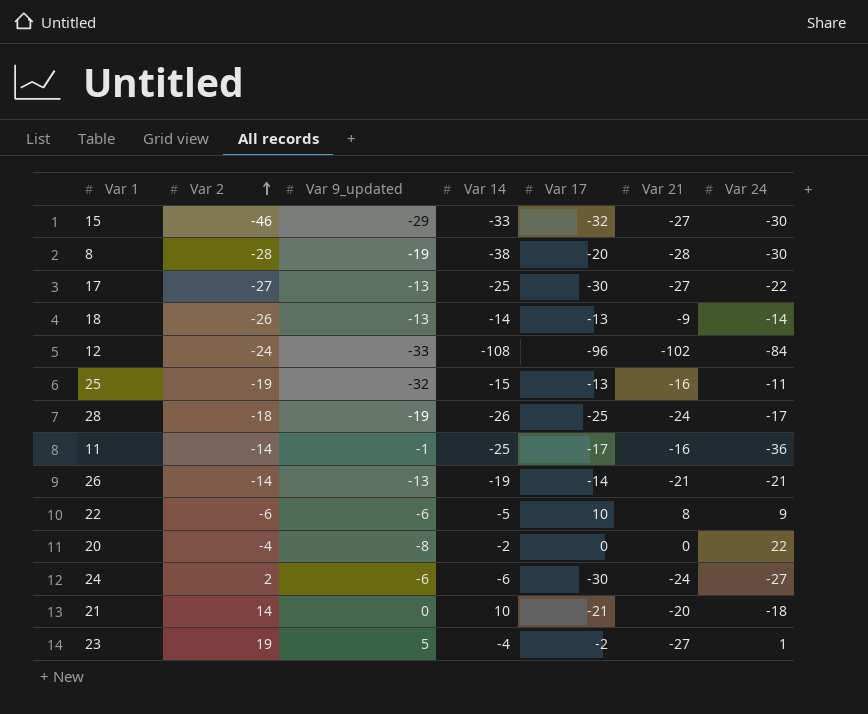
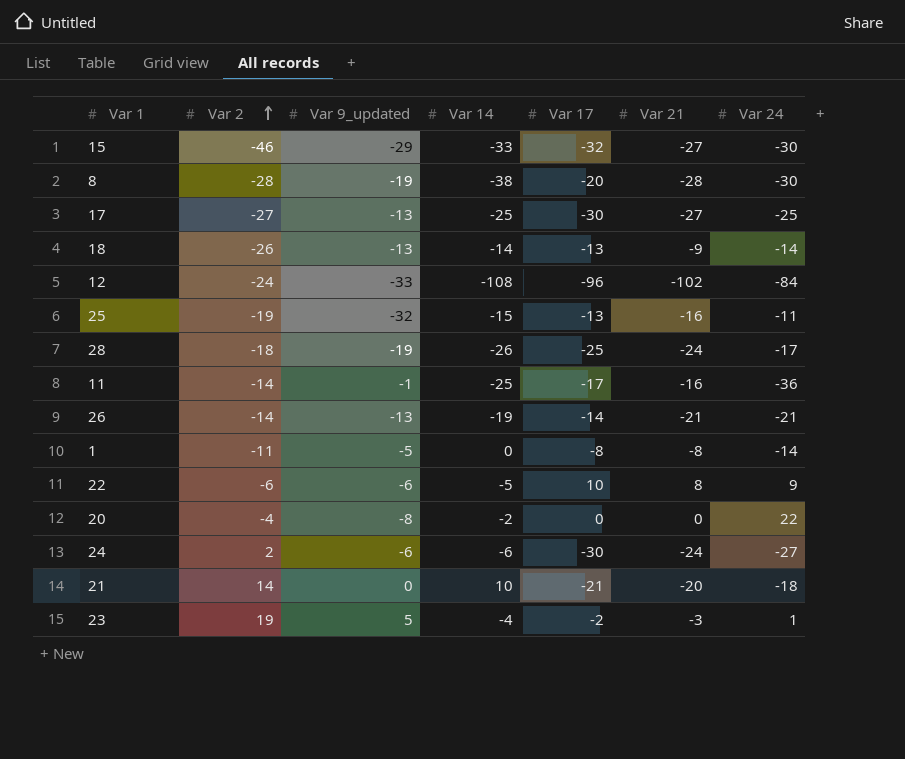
17 | Var 24: -22 -> -25
row 1: none -> -11 | -5 | 0 | -8 | -8 | -14
23 | Var 21: -27 -> -3

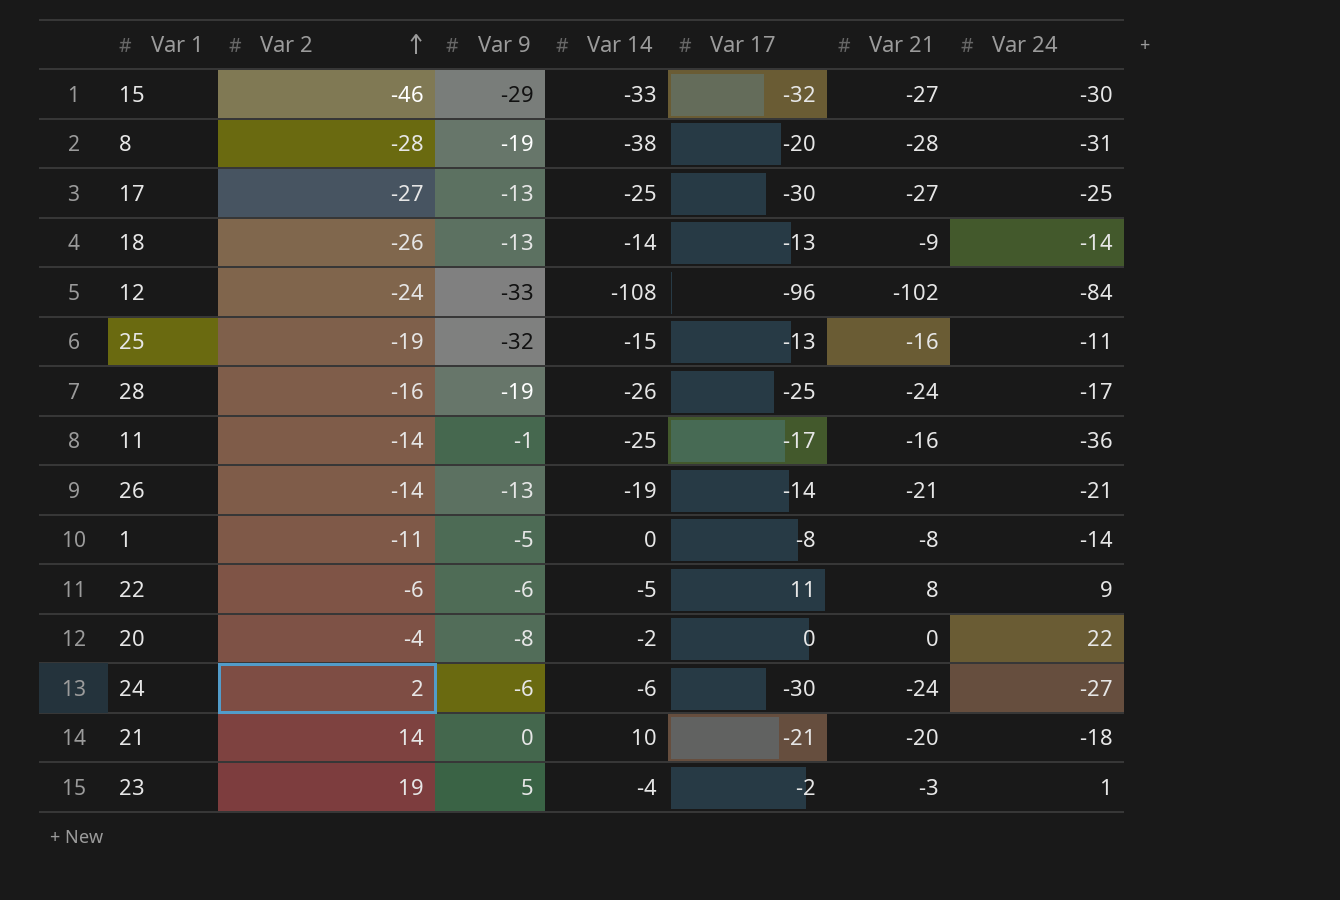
column name: Var 9_updated -> Var 9
8 | Var 24: -30 -> -31
28 | Var 2: -18 -> -16
22 | Var 17: 10 -> 11

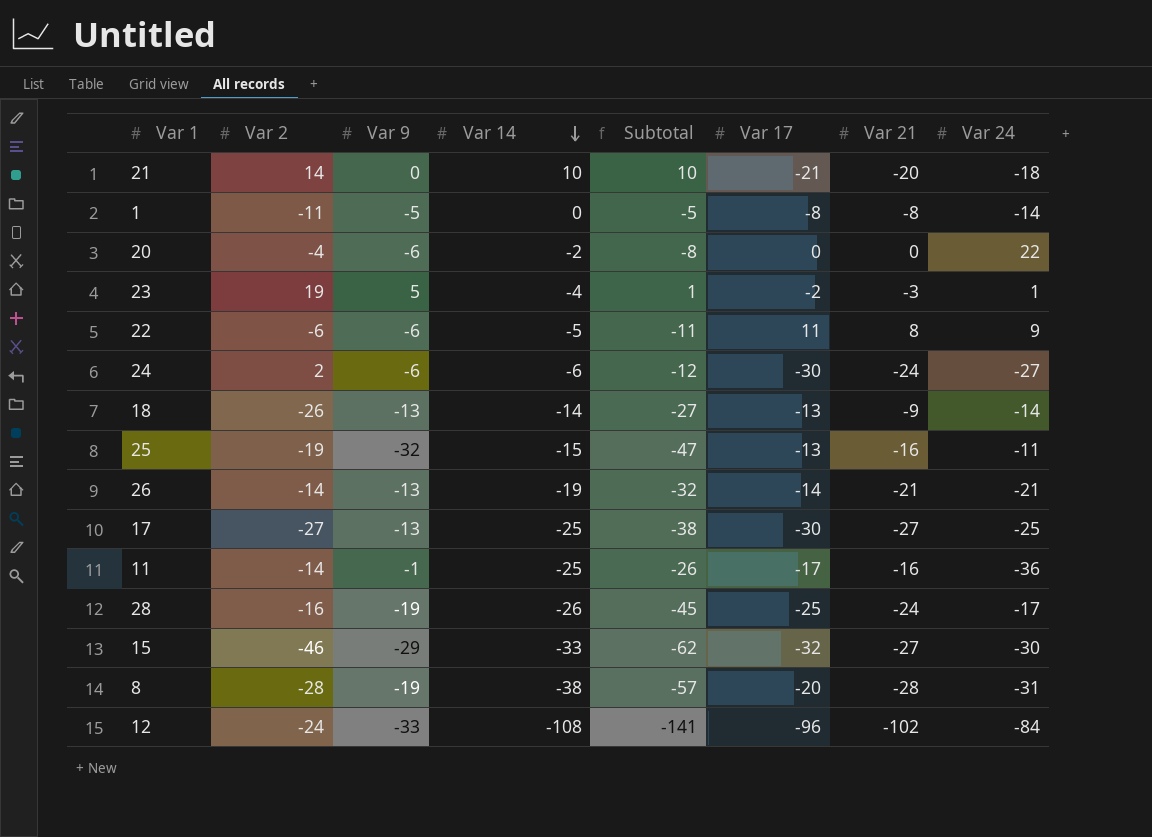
row order: Var 2 ascending -> Var 14 descending
column Subtotal | formula: none -> [Var 9] + [Var 14]
20 | Var 9: -8 -> -6

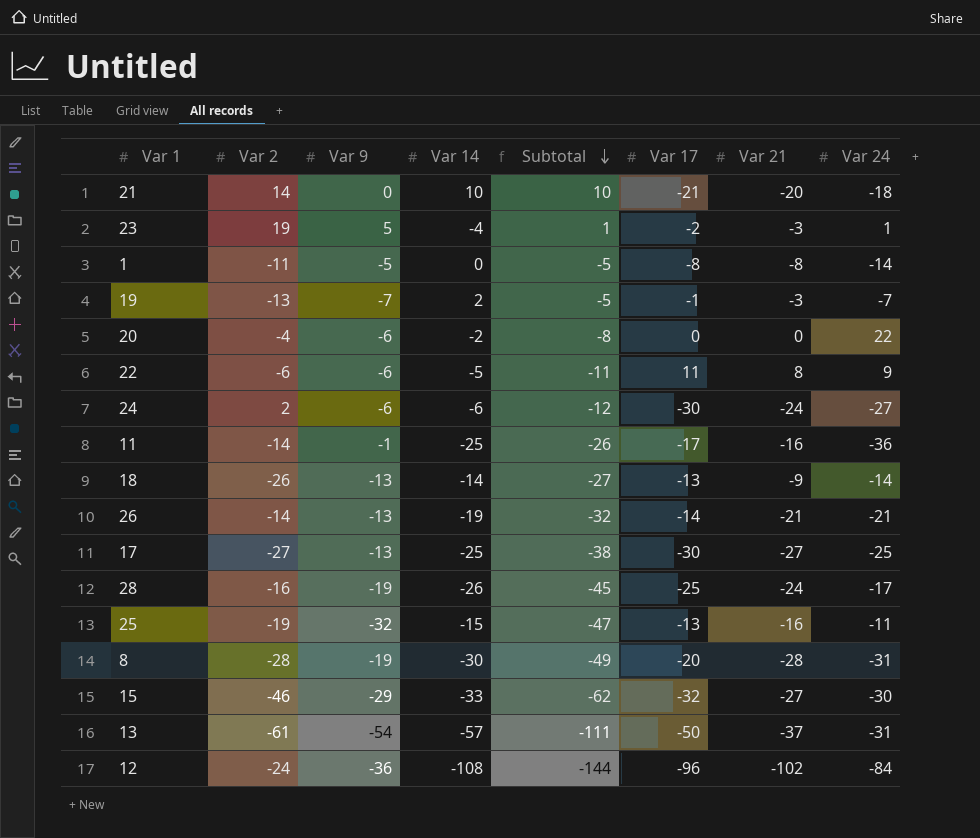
row order: Var 14 descending -> Subtotal descending
row 19: none -> -13 | -7 | 2 | -5 | -1 | -3 | -7
8 | Var 14: -38 -> -30
8 | Subtotal: -57 -> -49
row 13: none -> -61 | -54 | -57 | -111 | -50 | -37 | -31
12 | Var 9: -33 -> -36
12 | Subtotal: -141 -> -144

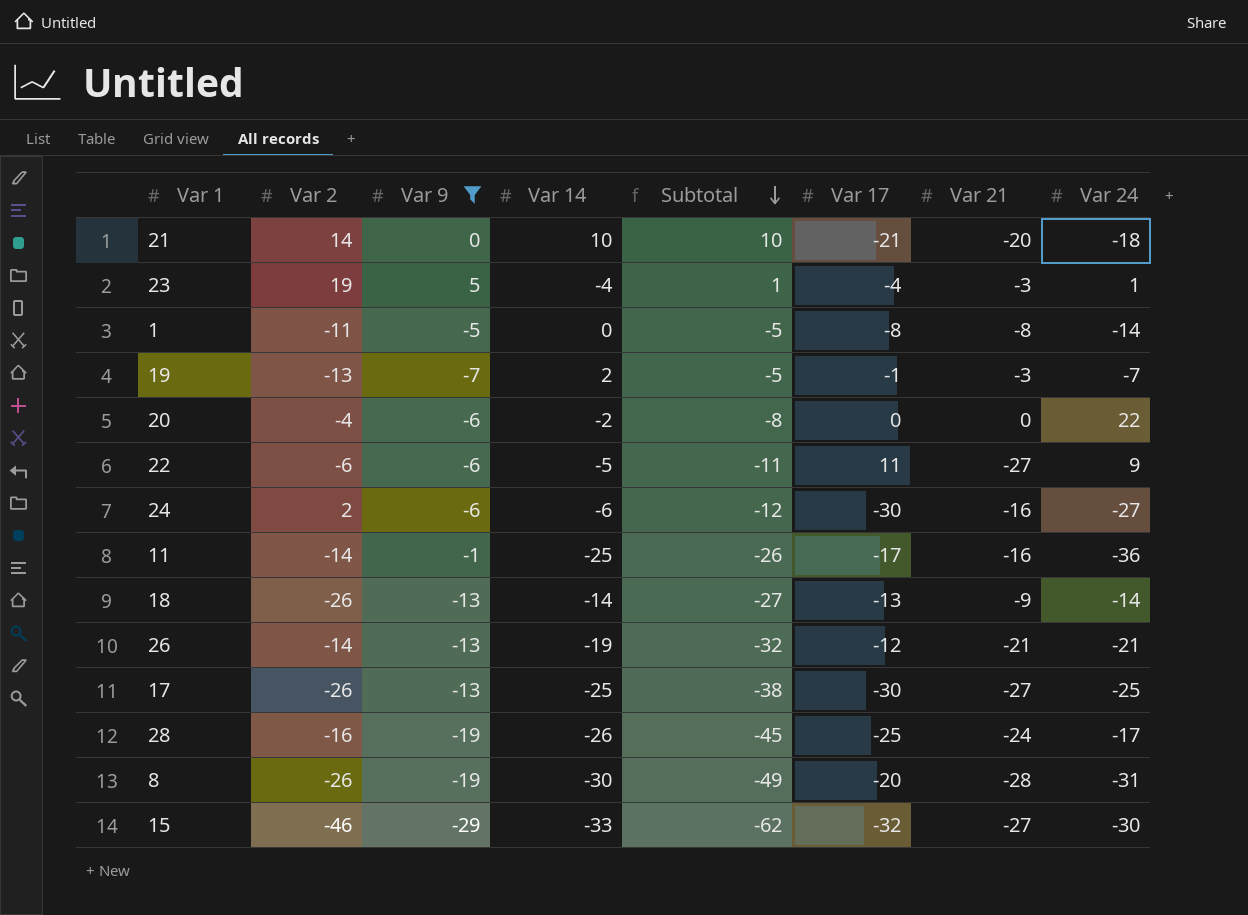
filter: none -> Var 9 >= -29
23 | Var 17: -2 -> -4
22 | Var 21: 8 -> -27
24 | Var 21: -24 -> -16
26 | Var 17: -14 -> -12
17 | Var 2: -27 -> -26
8 | Var 2: -28 -> -26

